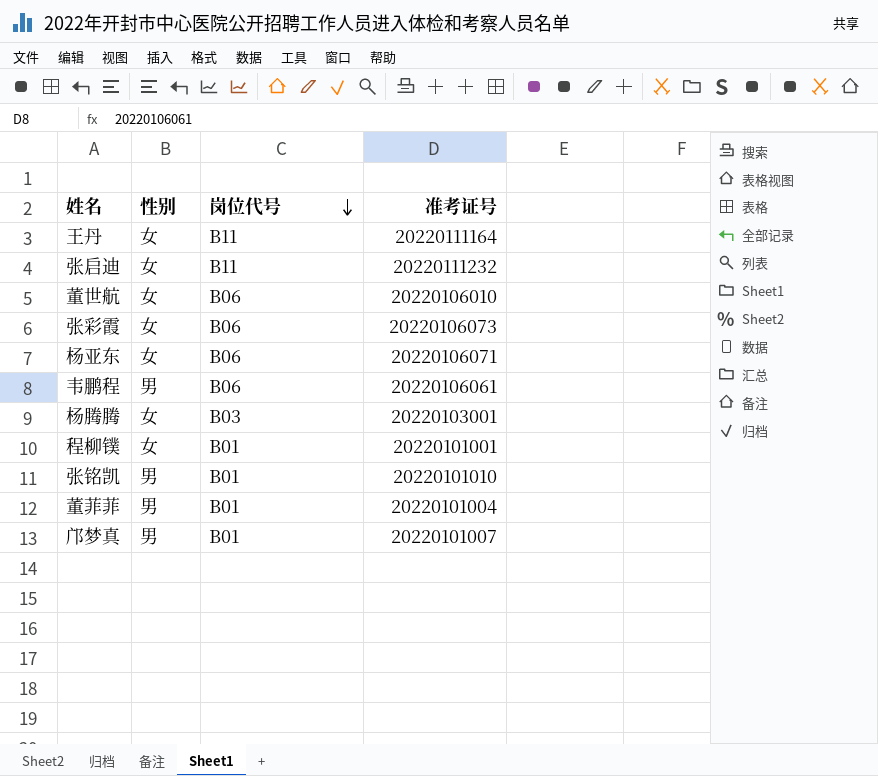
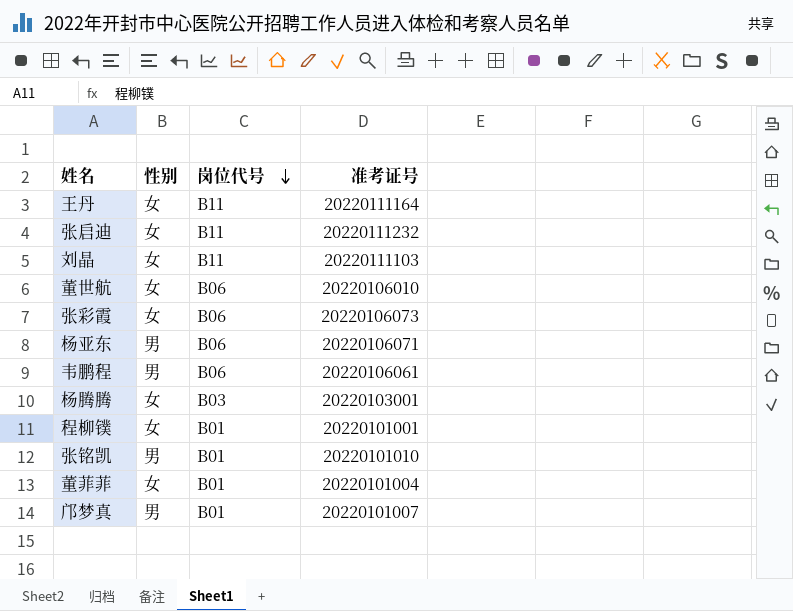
row 刘晶: none -> 女 | B11 | 20220111103
杨亚东 | 性别: 女 -> 男
董菲菲 | 性别: 男 -> 女

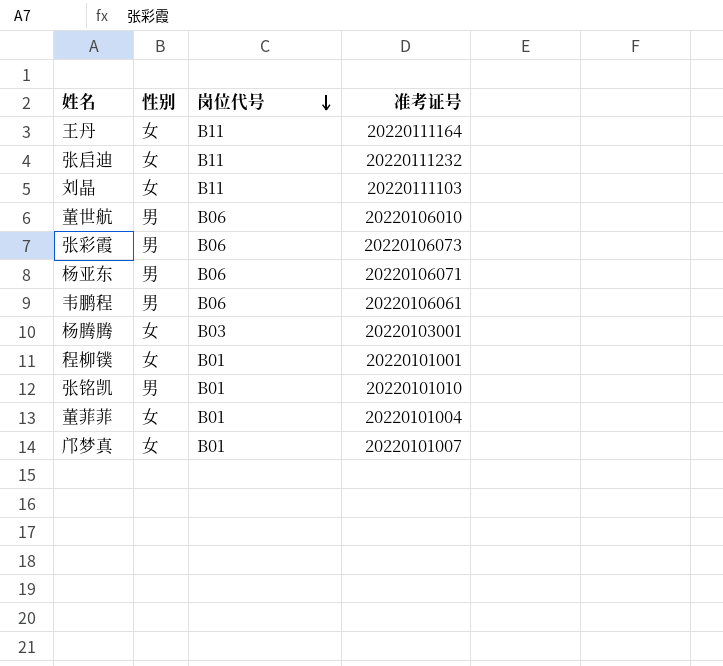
董世航 | 性别: 女 -> 男
张彩霞 | 性别: 女 -> 男
邝梦真 | 性别: 男 -> 女

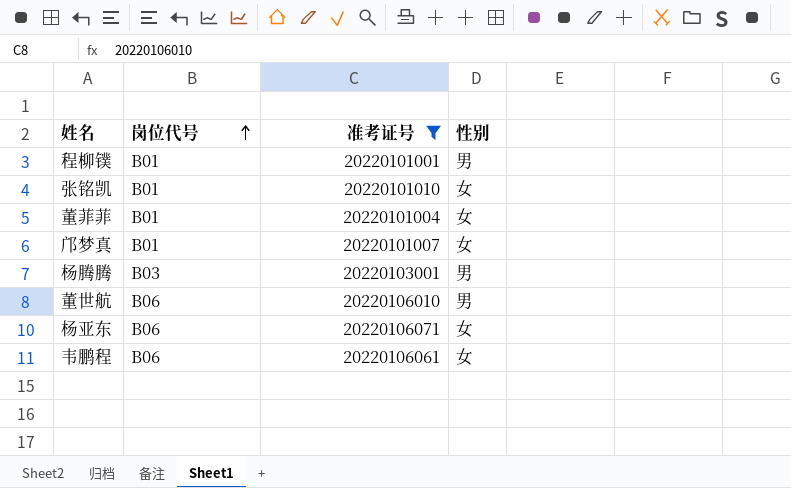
filter: none -> 准考证号 <= 20220106071
row order: 岗位代号 descending -> 岗位代号 ascending
column 性别 | position: 2 -> 4
程柳镤 | 性别: 女 -> 男
张铭凯 | 性别: 男 -> 女
杨腾腾 | 性别: 女 -> 男
杨亚东 | 性别: 男 -> 女
韦鹏程 | 性别: 男 -> 女

